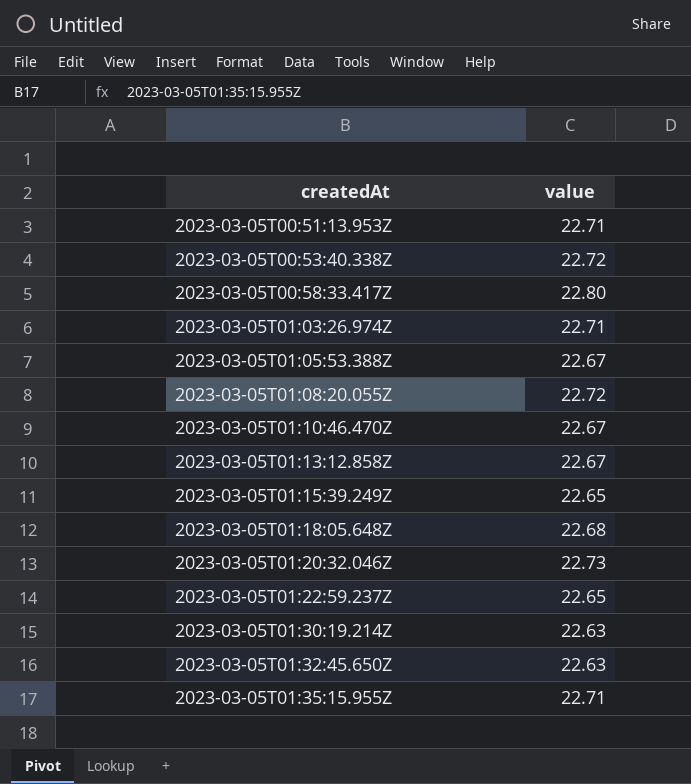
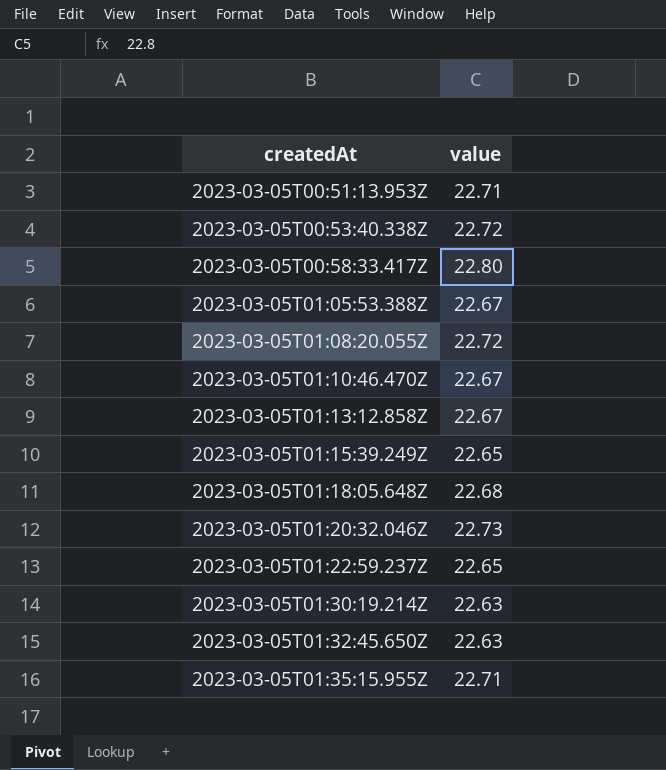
row 2023-03-05T01:03:26.974Z: 22.71 -> none

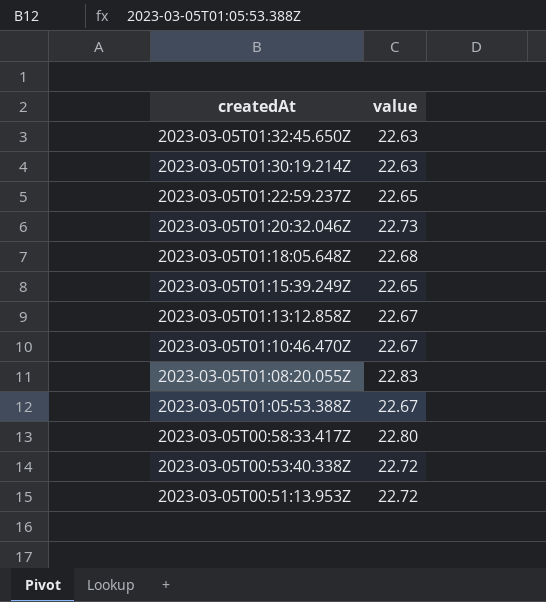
row order: createdAt ascending -> createdAt descending
row 2023-03-05T01:35:15.955Z: 22.71 -> none
2023-03-05T01:08:20.055Z | value: 22.72 -> 22.83
2023-03-05T00:51:13.953Z | value: 22.71 -> 22.72

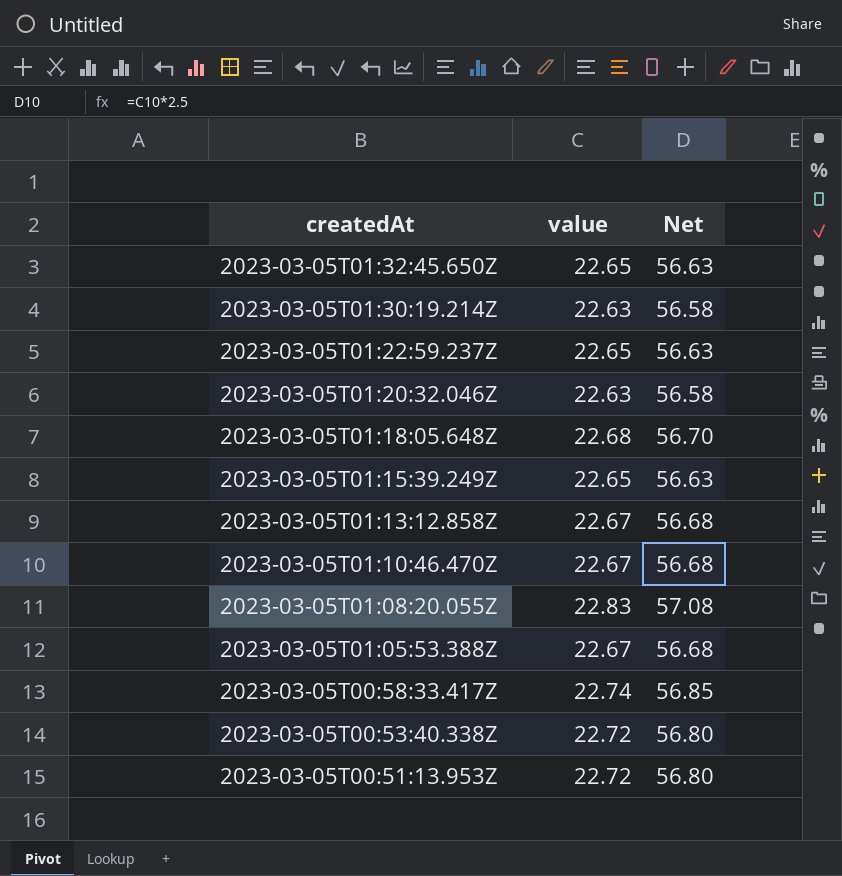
column Net | formula: none -> [value] * 2.5
2023-03-05T01:32:45.650Z | value: 22.63 -> 22.65
2023-03-05T01:20:32.046Z | value: 22.73 -> 22.63
2023-03-05T00:58:33.417Z | value: 22.80 -> 22.74

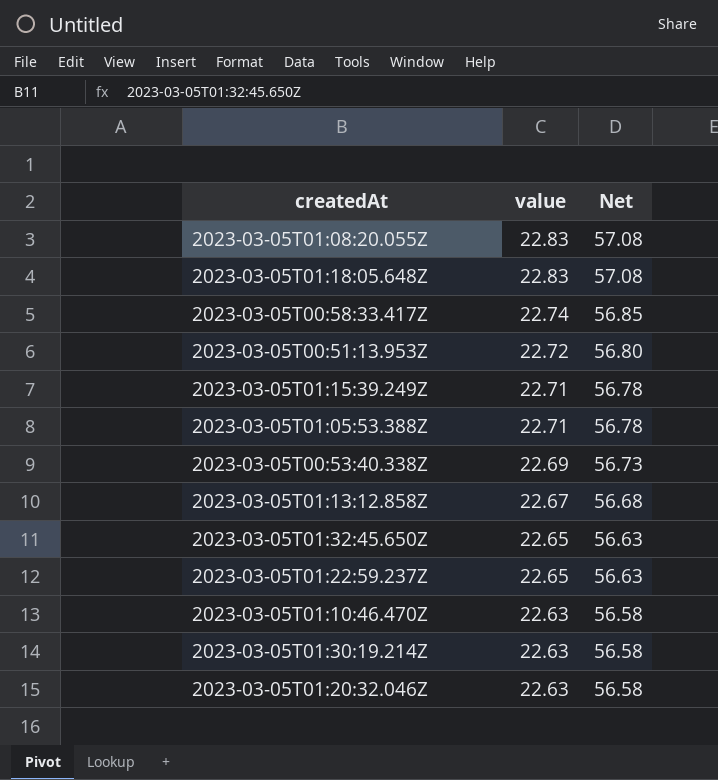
row order: createdAt descending -> value descending
2023-03-05T01:18:05.648Z | value: 22.68 -> 22.83
2023-03-05T01:18:05.648Z | Net: 56.70 -> 57.08
2023-03-05T01:15:39.249Z | value: 22.65 -> 22.71
2023-03-05T01:15:39.249Z | Net: 56.63 -> 56.78
2023-03-05T01:05:53.388Z | value: 22.67 -> 22.71
2023-03-05T01:05:53.388Z | Net: 56.68 -> 56.78
2023-03-05T00:53:40.338Z | value: 22.72 -> 22.69
2023-03-05T00:53:40.338Z | Net: 56.80 -> 56.73
2023-03-05T01:10:46.470Z | value: 22.67 -> 22.63
2023-03-05T01:10:46.470Z | Net: 56.68 -> 56.58

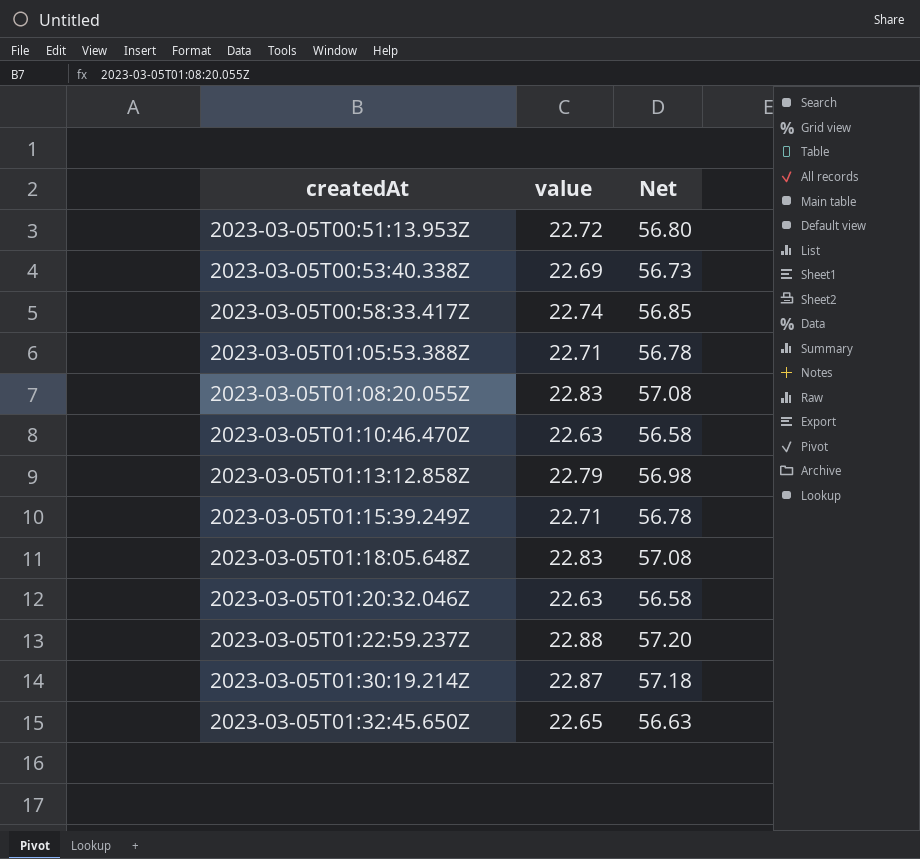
row order: value descending -> createdAt ascending
2023-03-05T01:13:12.858Z | value: 22.67 -> 22.79
2023-03-05T01:13:12.858Z | Net: 56.68 -> 56.98
2023-03-05T01:22:59.237Z | value: 22.65 -> 22.88
2023-03-05T01:22:59.237Z | Net: 56.63 -> 57.20
2023-03-05T01:30:19.214Z | value: 22.63 -> 22.87
2023-03-05T01:30:19.214Z | Net: 56.58 -> 57.18

